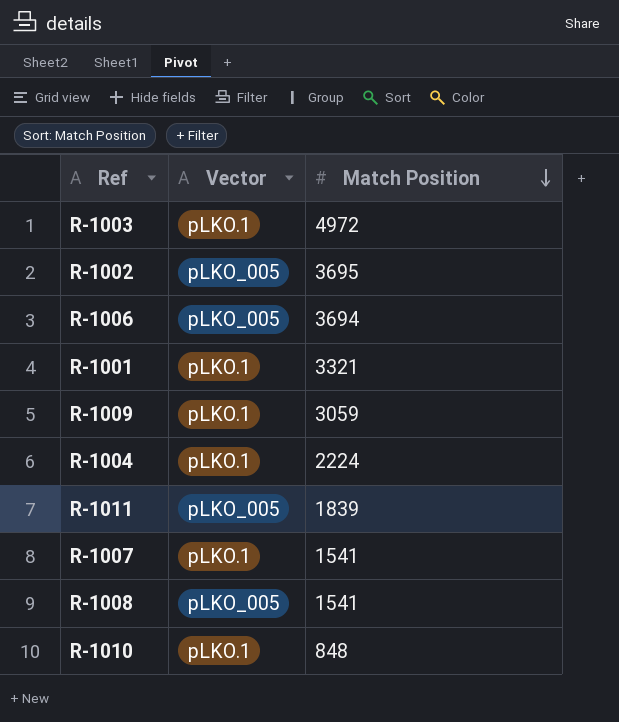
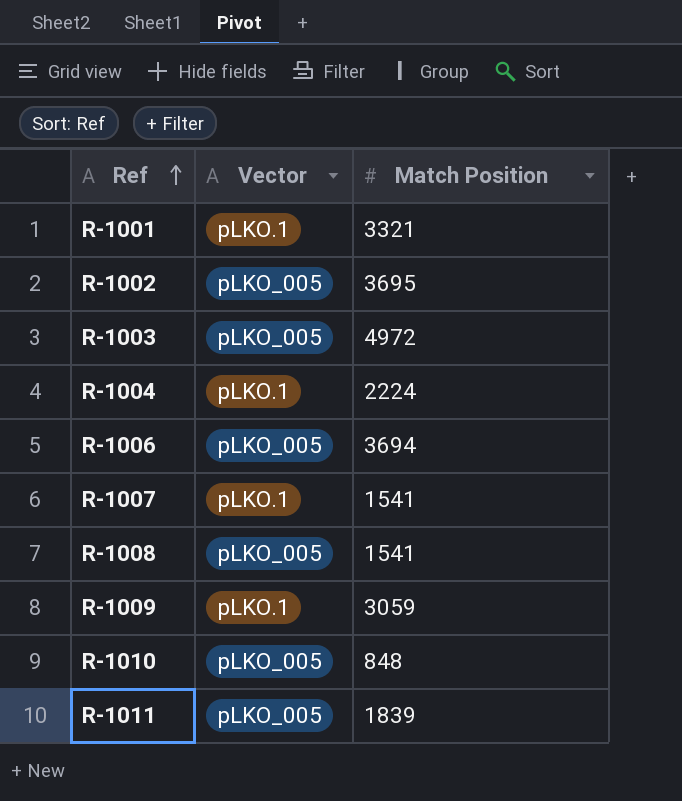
row order: Match Position descending -> Ref ascending
R-1003 | Vector: pLKO.1 -> pLKO_005
R-1010 | Vector: pLKO.1 -> pLKO_005

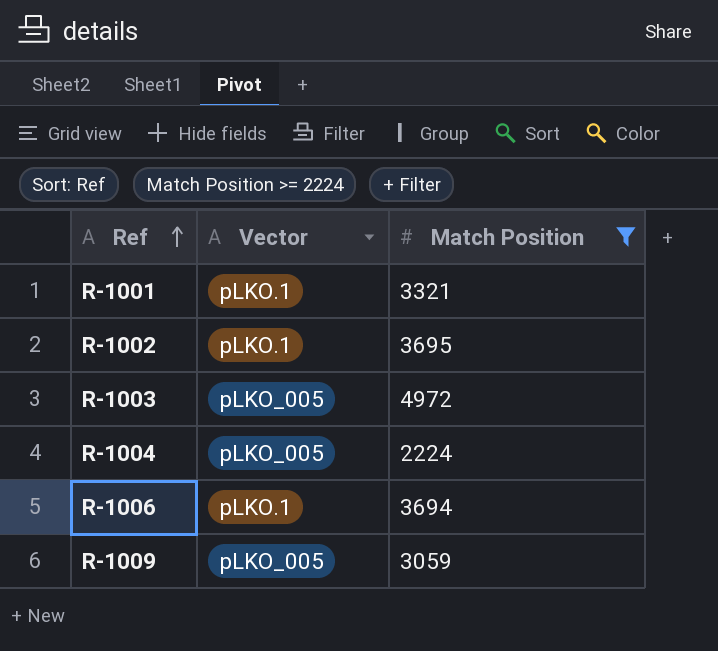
filter: none -> Match Position >= 2224
R-1002 | Vector: pLKO_005 -> pLKO.1
R-1004 | Vector: pLKO.1 -> pLKO_005
R-1006 | Vector: pLKO_005 -> pLKO.1
R-1009 | Vector: pLKO.1 -> pLKO_005

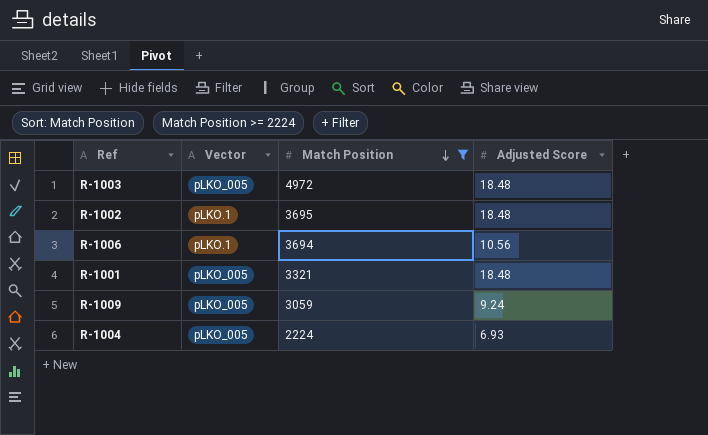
row order: Ref ascending -> Match Position descending
column Adjusted Score | position: none -> 4
R-1001 | Vector: pLKO.1 -> pLKO_005

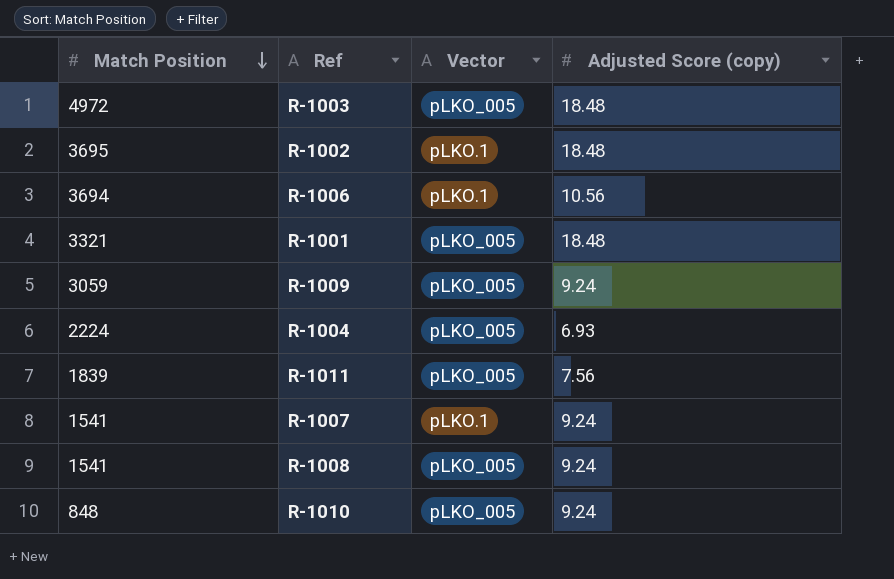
filter: Match Position >= 2224 -> none
column Match Position | position: 3 -> 1
column name: Adjusted Score -> Adjusted Score (copy)

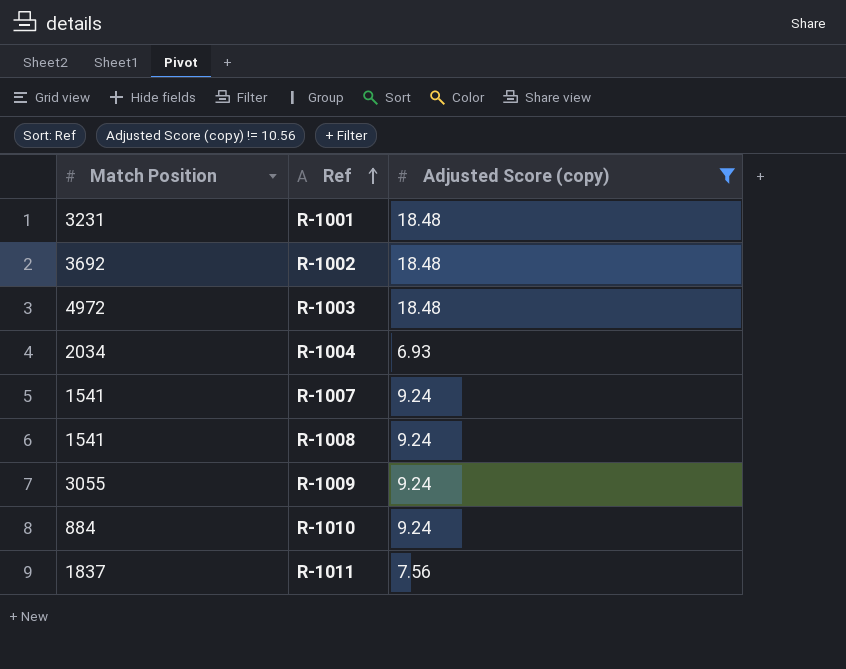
filter: none -> Adjusted Score (copy) != 10.56
row order: Match Position descending -> Ref ascending
column Vector | position: 3 -> none
R-1001 | Match Position: 3321 -> 3231
R-1002 | Match Position: 3695 -> 3692
R-1004 | Match Position: 2224 -> 2034
R-1009 | Match Position: 3059 -> 3055
R-1010 | Match Position: 848 -> 884
R-1011 | Match Position: 1839 -> 1837

